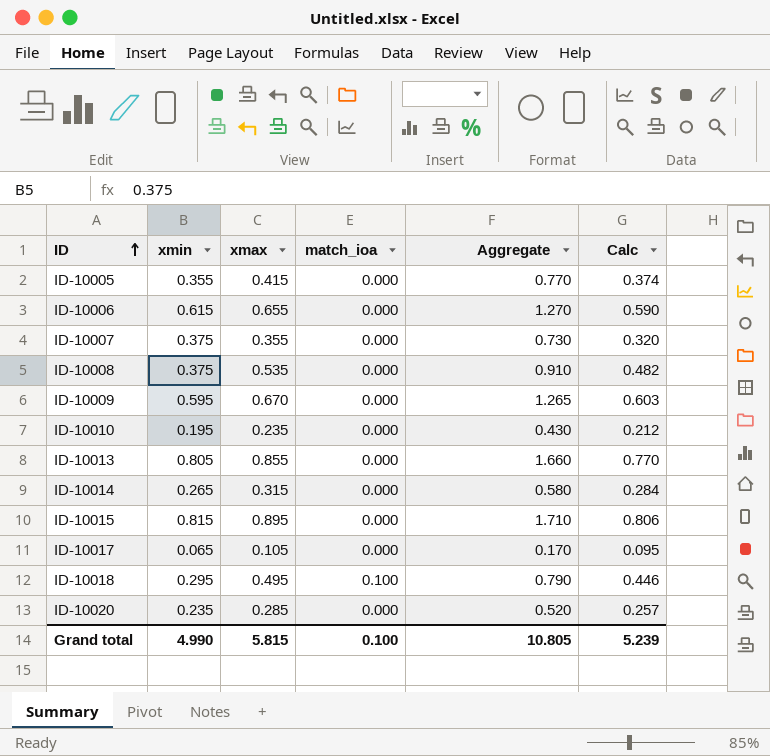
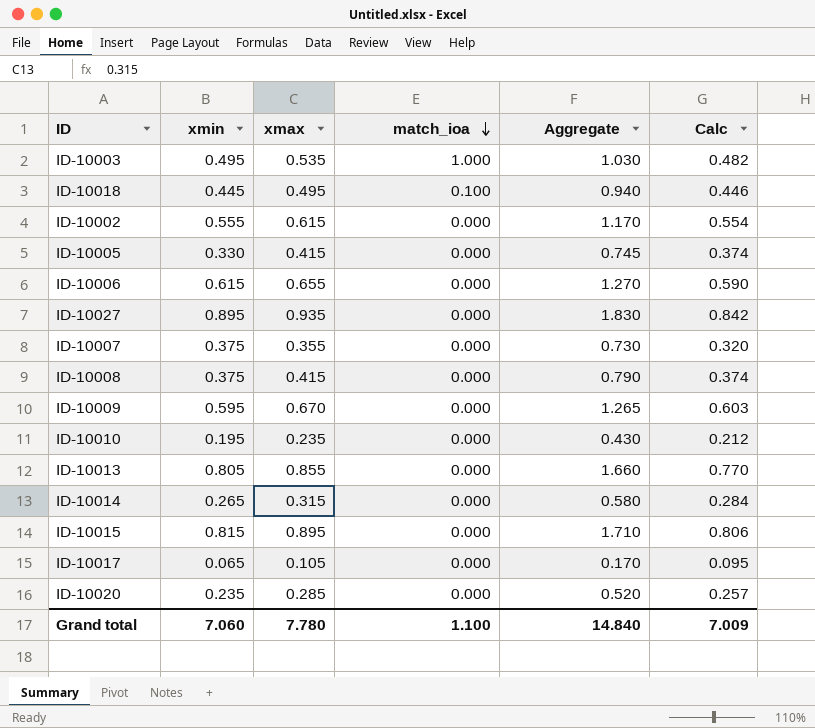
row order: ID ascending -> match_ioa descending
row ID-10003: none -> 0.495 | 0.535 | 1.000 | 1.030 | 0.482
ID-10018 | xmin: 0.295 -> 0.445
ID-10018 | Aggregate: 0.790 -> 0.940
row ID-10002: none -> 0.555 | 0.615 | 0.000 | 1.170 | 0.554
ID-10005 | xmin: 0.355 -> 0.330
ID-10005 | Aggregate: 0.770 -> 0.745
row ID-10027: none -> 0.895 | 0.935 | 0.000 | 1.830 | 0.842
ID-10008 | xmax: 0.535 -> 0.415
ID-10008 | Aggregate: 0.910 -> 0.790
ID-10008 | Calc: 0.482 -> 0.374
Grand total | xmin: 4.990 -> 7.060
Grand total | xmax: 5.815 -> 7.780
Grand total | match_ioa: 0.100 -> 1.100
Grand total | Aggregate: 10.805 -> 14.840
Grand total | Calc: 5.239 -> 7.009

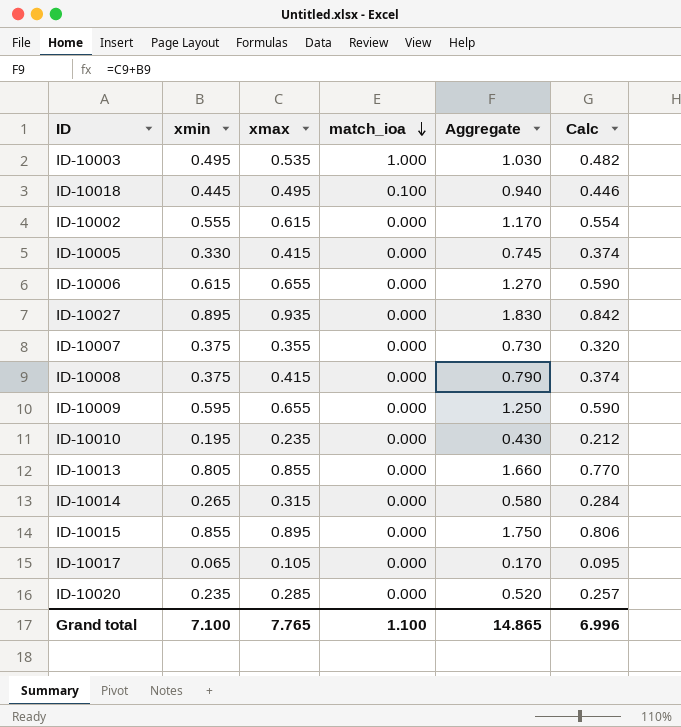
ID-10009 | xmax: 0.670 -> 0.655
ID-10009 | Aggregate: 1.265 -> 1.250
ID-10009 | Calc: 0.603 -> 0.590
ID-10015 | xmin: 0.815 -> 0.855
ID-10015 | Aggregate: 1.710 -> 1.750
Grand total | xmin: 7.060 -> 7.100
Grand total | xmax: 7.780 -> 7.765
Grand total | Aggregate: 14.840 -> 14.865
Grand total | Calc: 7.009 -> 6.996

